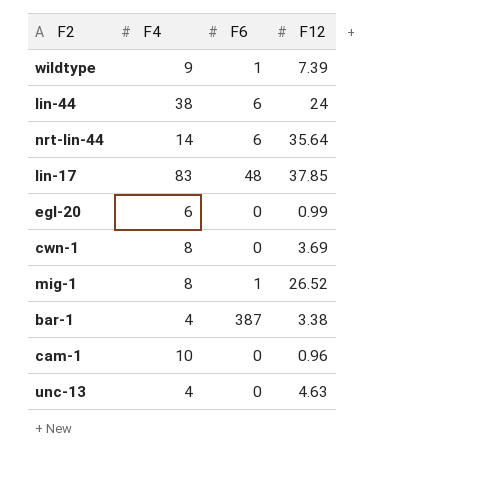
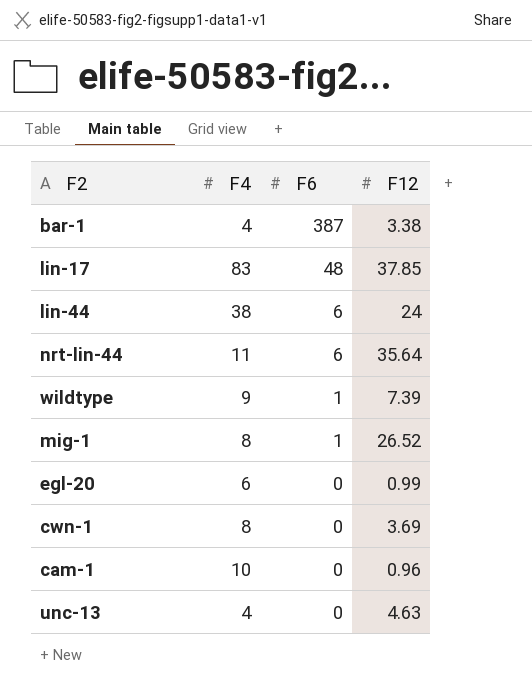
row order: none -> F6 descending
nrt-lin-44 | F4: 14 -> 11

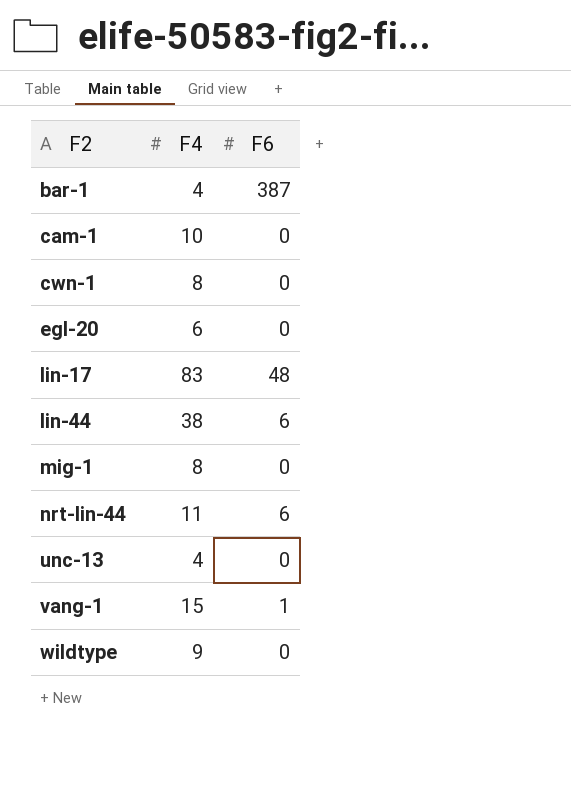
row order: F6 descending -> F2 ascending
column F12 | position: 4 -> none
mig-1 | F6: 1 -> 0
row vang-1: none -> 15 | 1
wildtype | F6: 1 -> 0

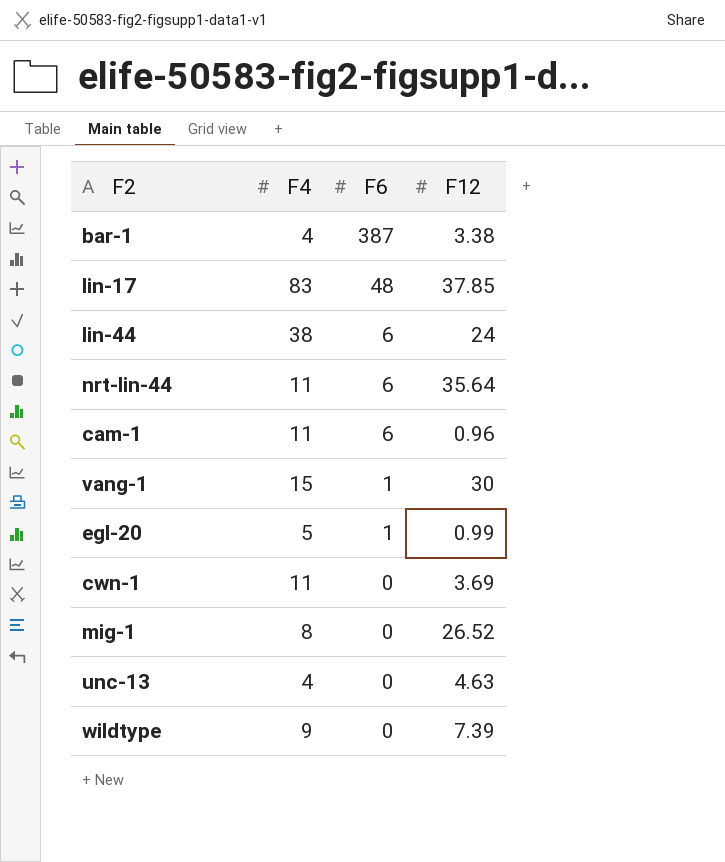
row order: F2 ascending -> F6 descending
column F12 | position: none -> 4
cam-1 | F4: 10 -> 11
cam-1 | F6: 0 -> 6
egl-20 | F4: 6 -> 5
egl-20 | F6: 0 -> 1
cwn-1 | F4: 8 -> 11

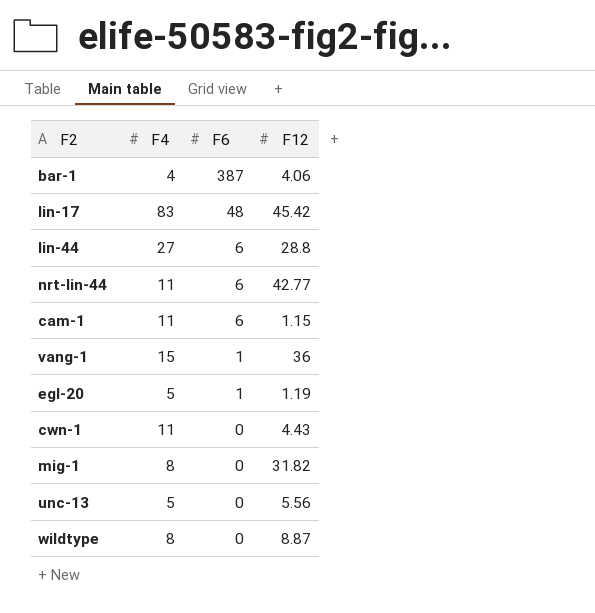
bar-1 | F12: 3.38 -> 4.06
lin-17 | F12: 37.85 -> 45.42
lin-44 | F4: 38 -> 27
lin-44 | F12: 24 -> 28.8
nrt-lin-44 | F12: 35.64 -> 42.77
cam-1 | F12: 0.96 -> 1.15
vang-1 | F12: 30 -> 36
egl-20 | F12: 0.99 -> 1.19
cwn-1 | F12: 3.69 -> 4.43
mig-1 | F12: 26.52 -> 31.82
unc-13 | F4: 4 -> 5
unc-13 | F12: 4.63 -> 5.56
wildtype | F4: 9 -> 8
wildtype | F12: 7.39 -> 8.87

